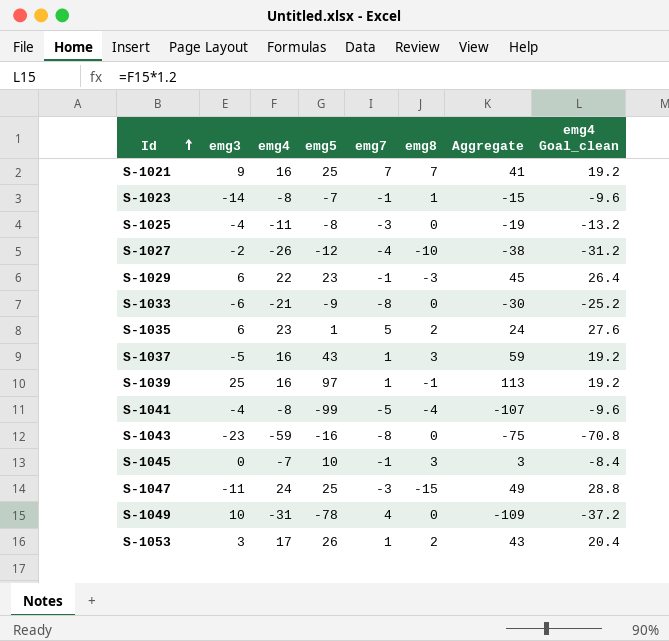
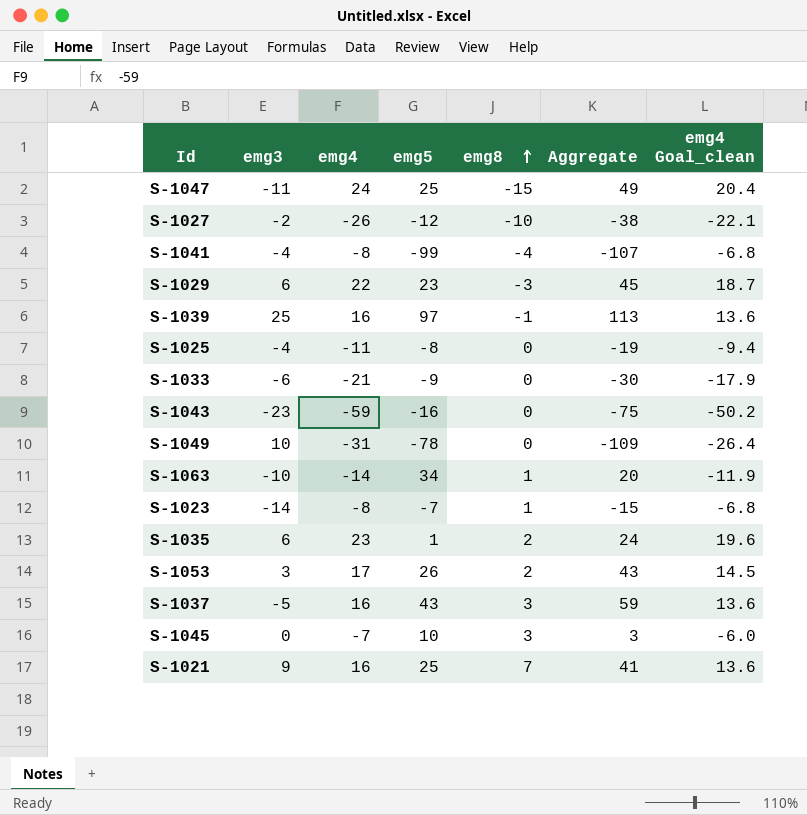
row order: Id ascending -> emg8 ascending
column emg7 | position: 5 -> none
column emg4 Goal_clean | formula: [emg4] * 1.2 -> [emg4] * 0.85
row S-1063: none -> -10 | -14 | 34 | 1 | 20 | -11.9

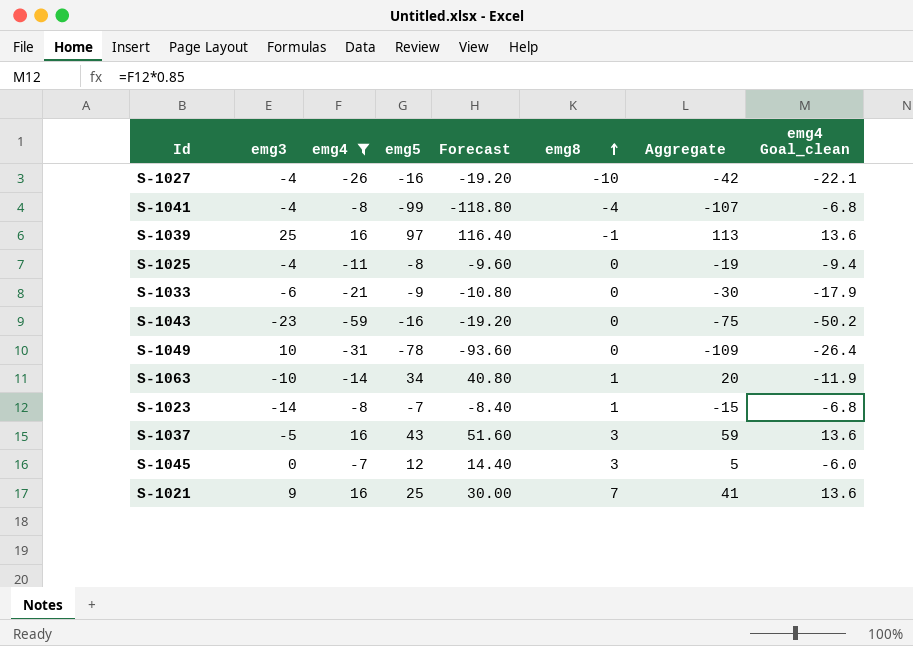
filter: none -> emg4 <= 16
column Forecast | formula: none -> [emg5] * 1.2
S-1027 | emg3: -2 -> -4
S-1027 | emg5: -12 -> -16
S-1027 | Aggregate: -38 -> -42
S-1045 | emg5: 10 -> 12
S-1045 | Aggregate: 3 -> 5

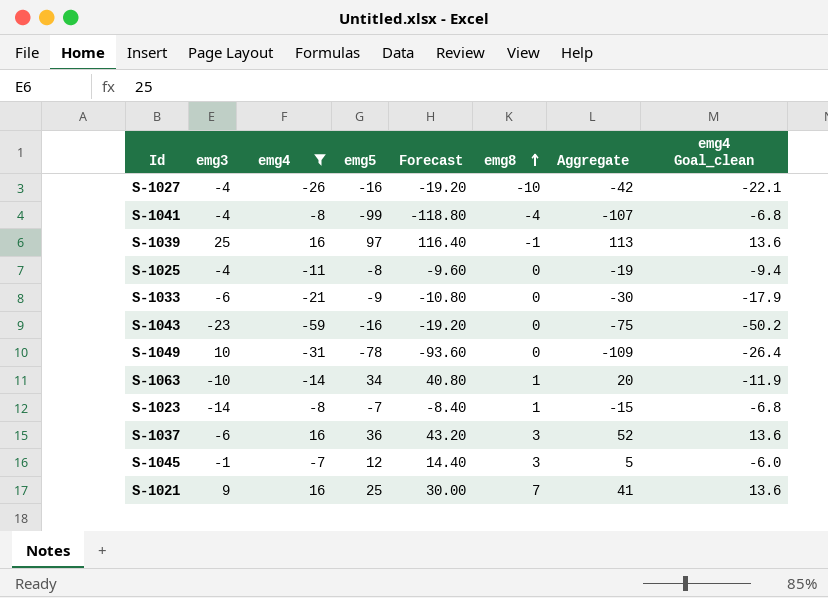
S-1037 | emg3: -5 -> -6
S-1037 | emg5: 43 -> 36
S-1037 | Forecast: 51.60 -> 43.20
S-1037 | Aggregate: 59 -> 52
S-1045 | emg3: 0 -> -1

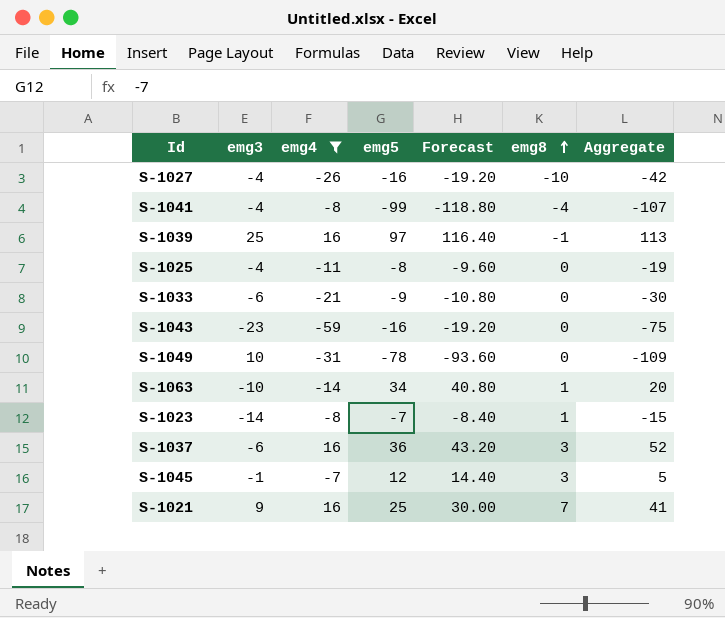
column emg4 Goal_clean | formula: [emg4] * 0.85 -> none

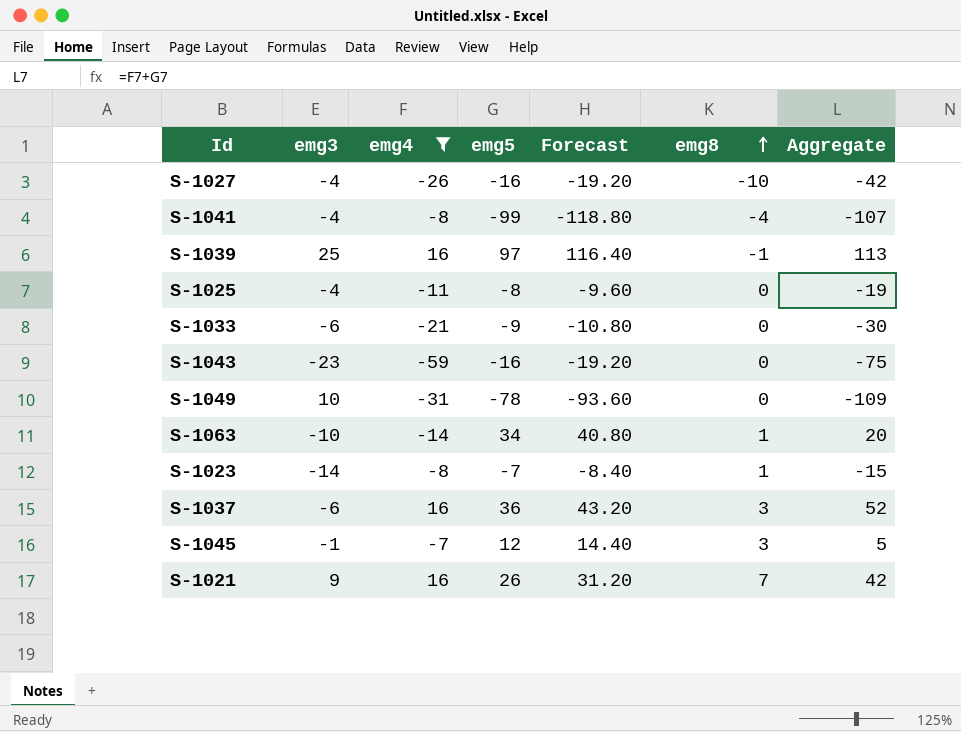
S-1021 | emg5: 25 -> 26
S-1021 | Forecast: 30.00 -> 31.20
S-1021 | Aggregate: 41 -> 42

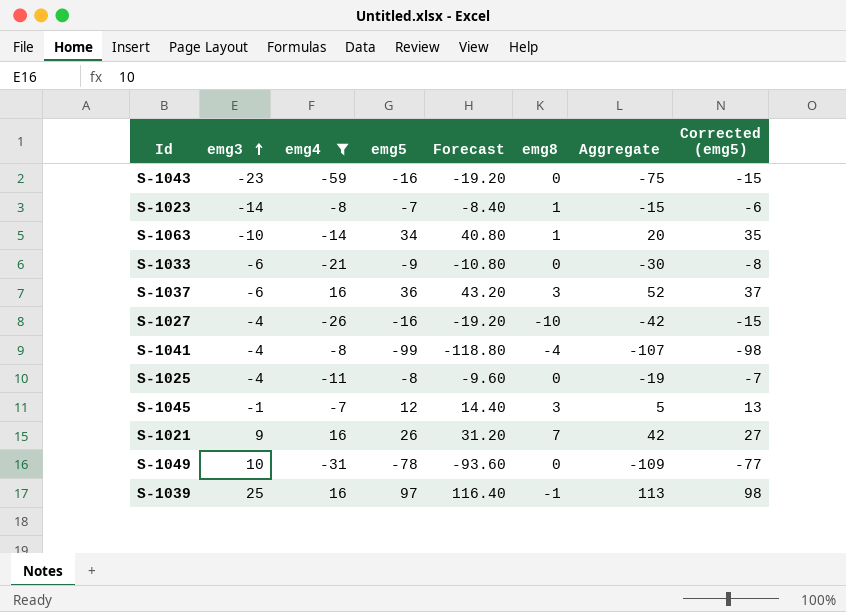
row order: emg8 ascending -> emg3 ascending
column Corrected (emg5) | formula: none -> [emg5] + 1

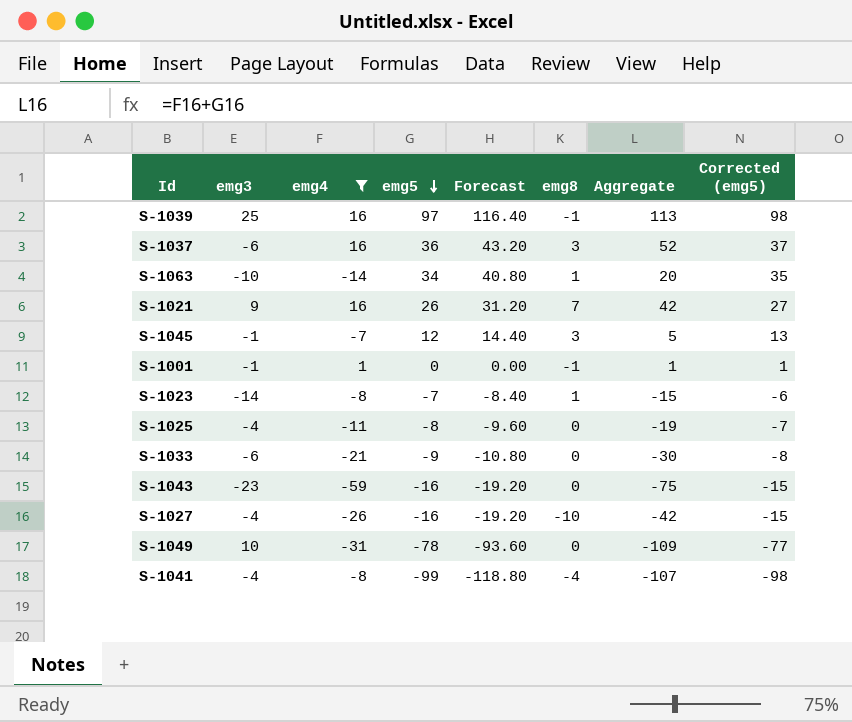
row order: emg3 ascending -> emg5 descending
row S-1001: none -> -1 | 1 | 0 | 0.00 | -1 | 1 | 1

